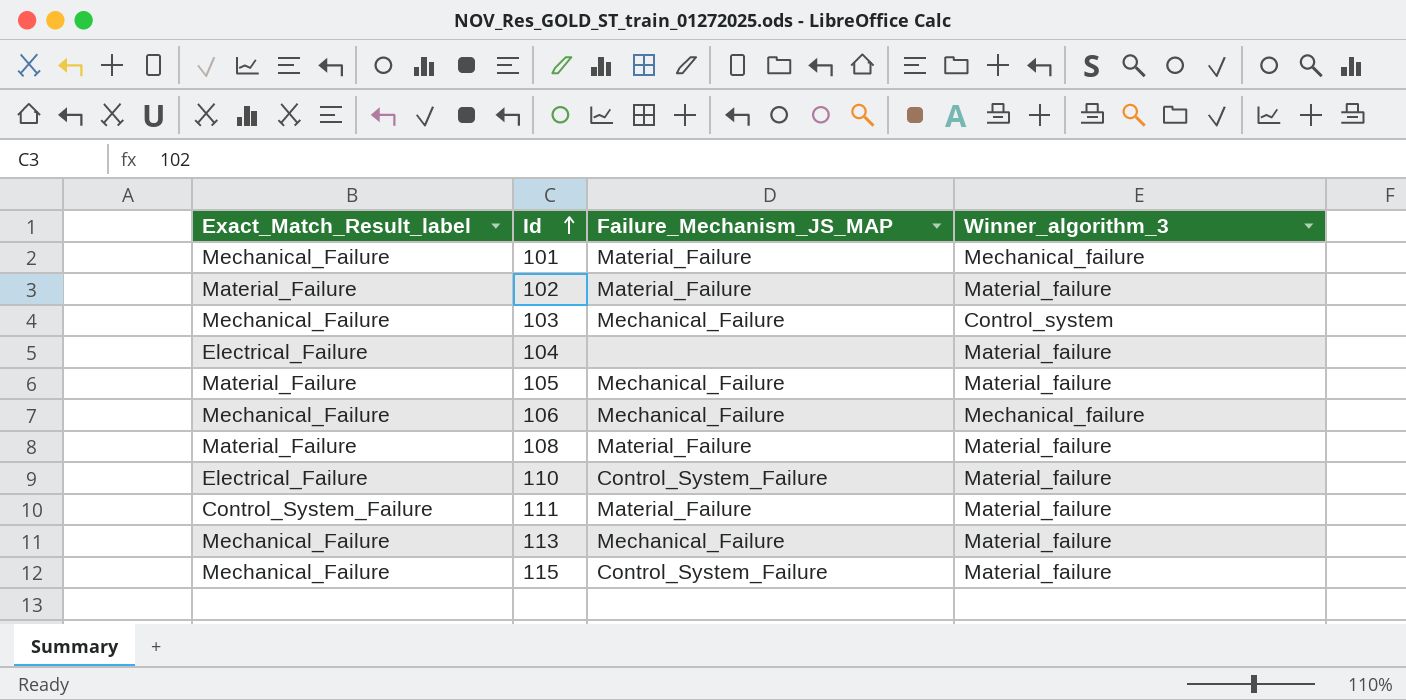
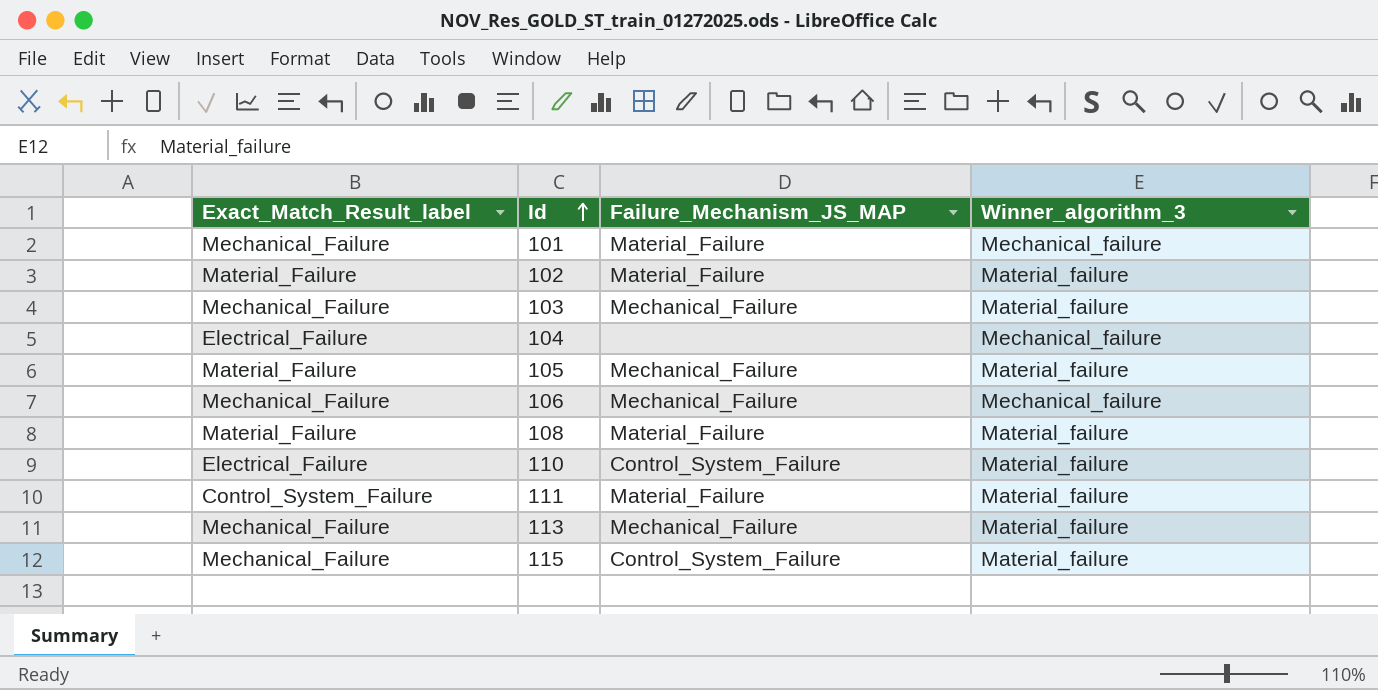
103 | Winner_algorithm_3: Control_system -> Material_failure
104 | Winner_algorithm_3: Material_failure -> Mechanical_failure

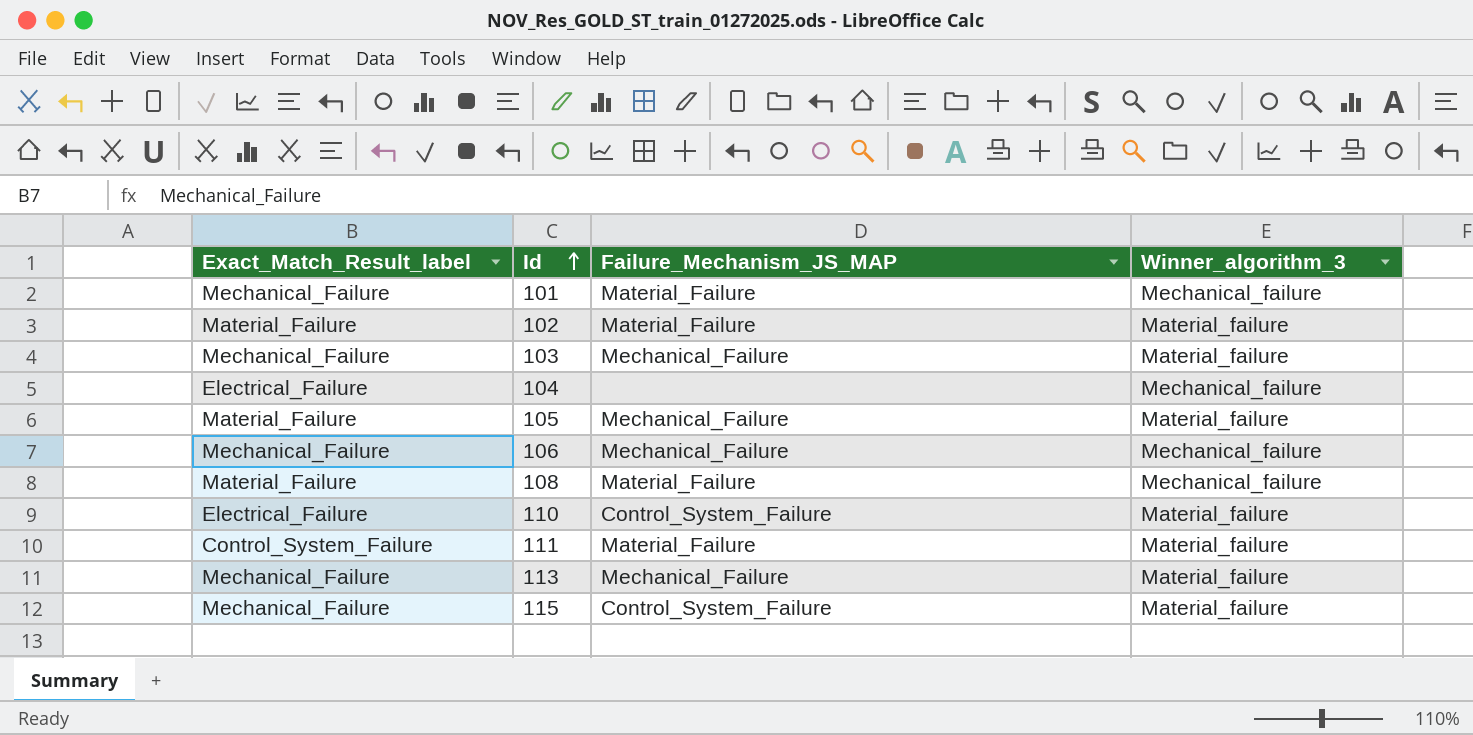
108 | Winner_algorithm_3: Material_failure -> Mechanical_failure

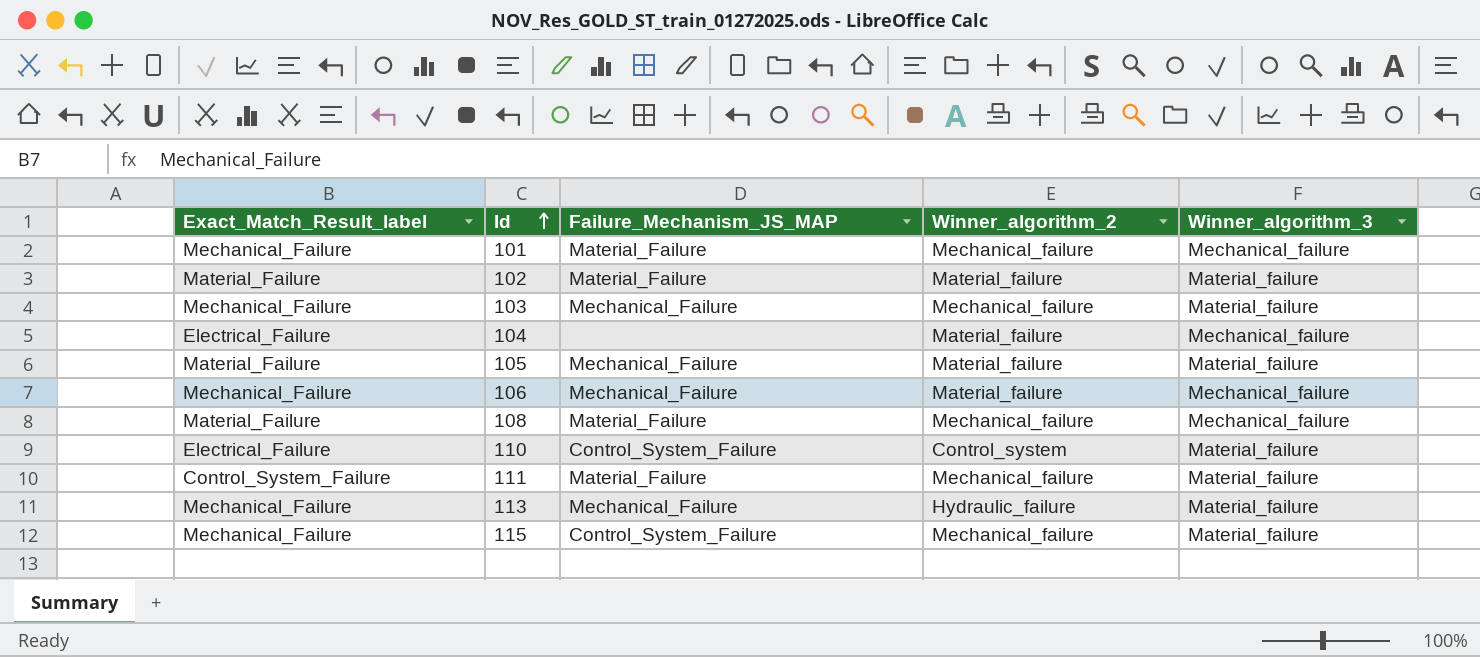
column Winner_algorithm_2 | position: none -> 4

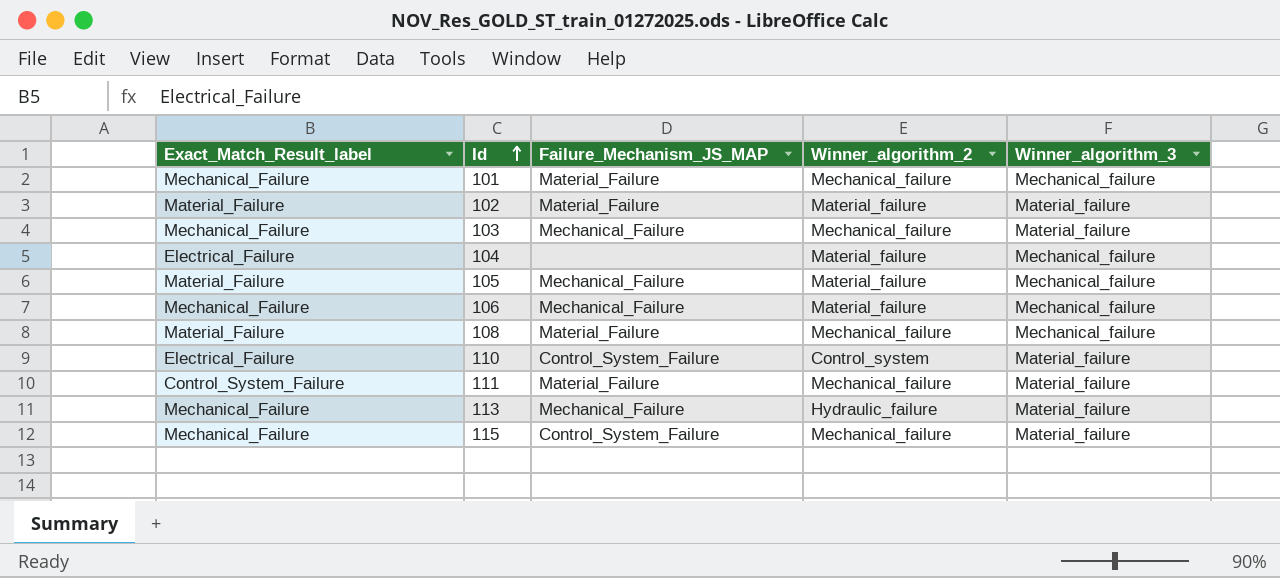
105 | Winner_algorithm_3: Material_failure -> Mechanical_failure

